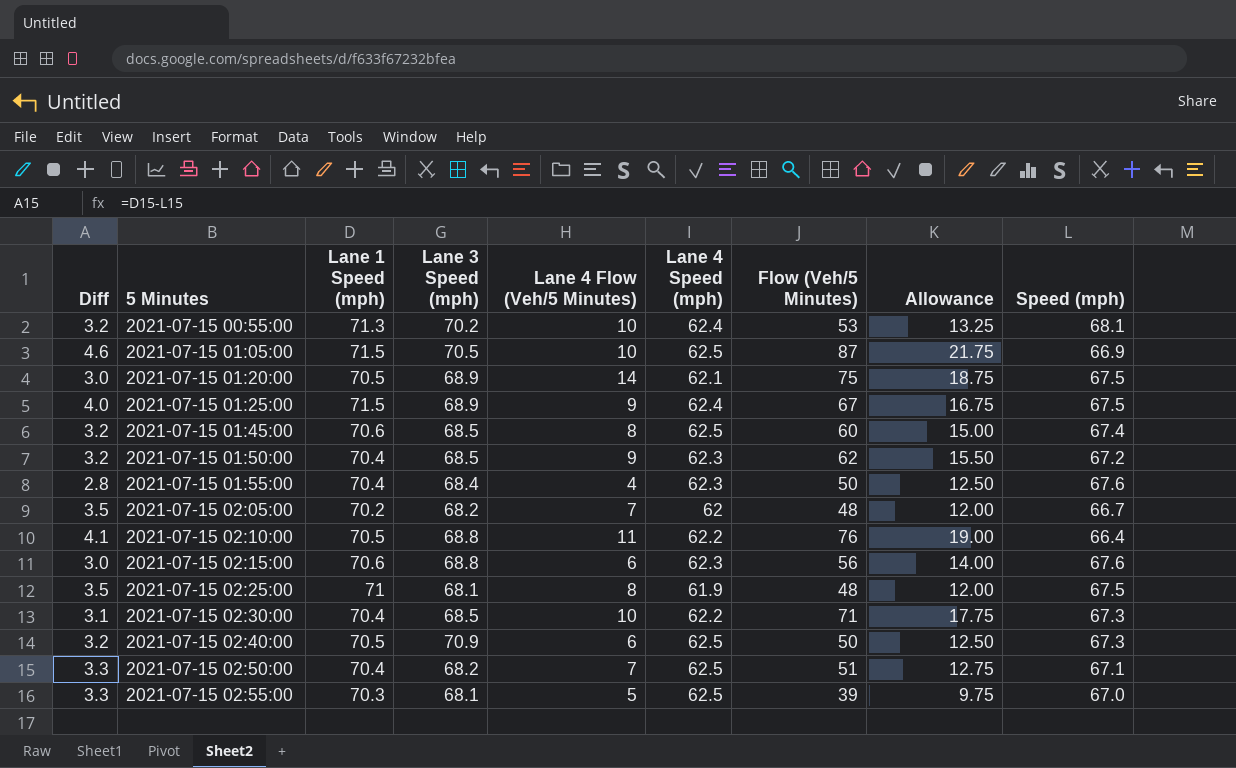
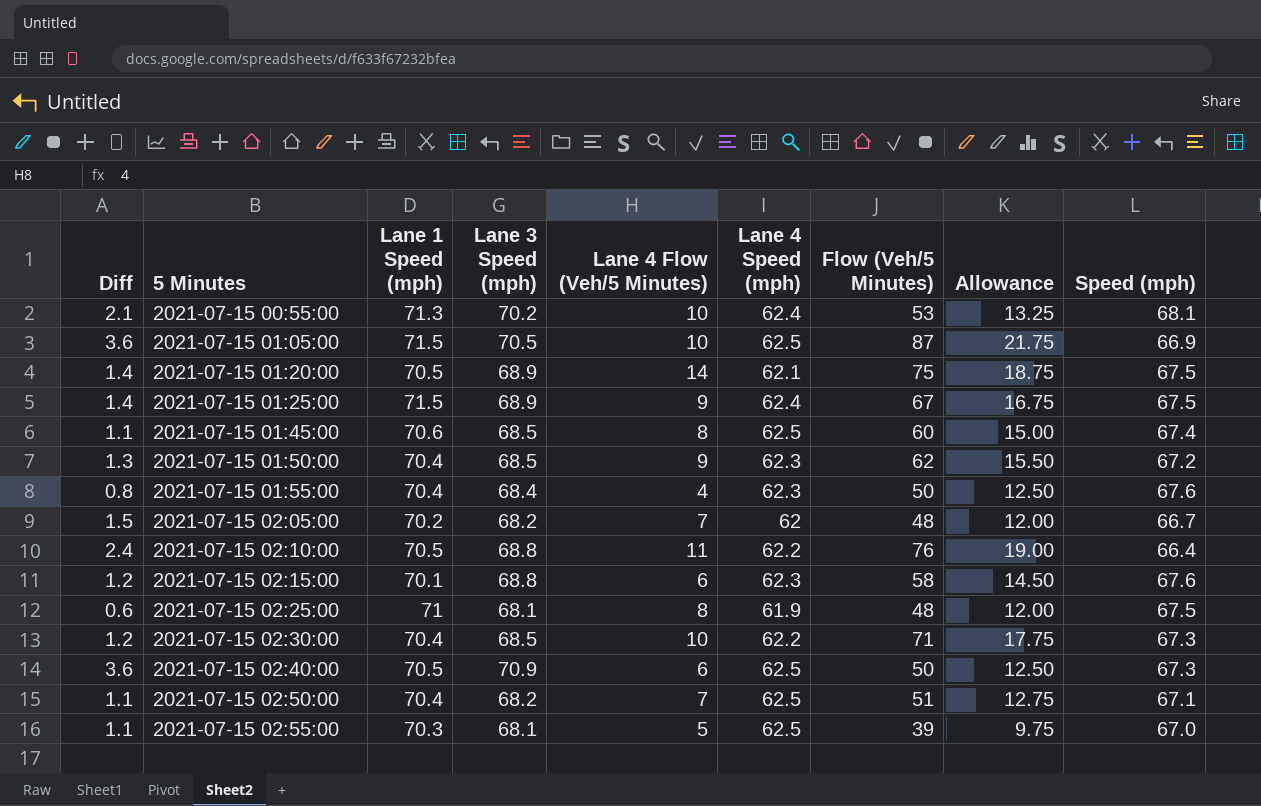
column Diff | formula: [Lane 1 Speed (mph)] - [Speed (mph)] -> [Lane 3 Speed (mph)] - [Speed (mph)]
2021-07-15 02:15:00 | Lane 1 Speed (mph): 70.6 -> 70.1
2021-07-15 02:15:00 | Flow (Veh/5 Minutes): 56 -> 58
2021-07-15 02:15:00 | Allowance: 14.00 -> 14.50

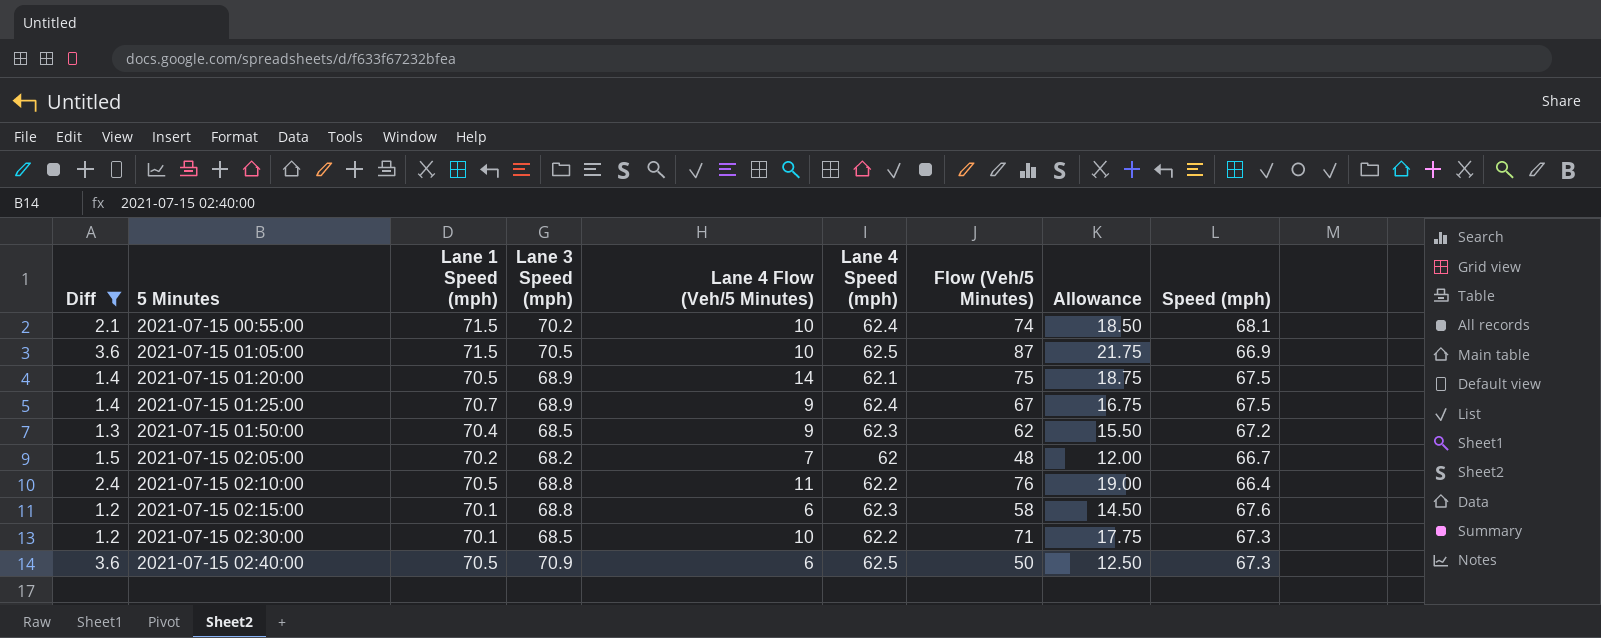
filter: none -> Diff >= 1.2
2021-07-15 00:55:00 | Lane 1 Speed (mph): 71.3 -> 71.5
2021-07-15 00:55:00 | Flow (Veh/5 Minutes): 53 -> 74
2021-07-15 00:55:00 | Allowance: 13.25 -> 18.50
2021-07-15 01:25:00 | Lane 1 Speed (mph): 71.5 -> 70.7
2021-07-15 02:30:00 | Lane 1 Speed (mph): 70.4 -> 70.1

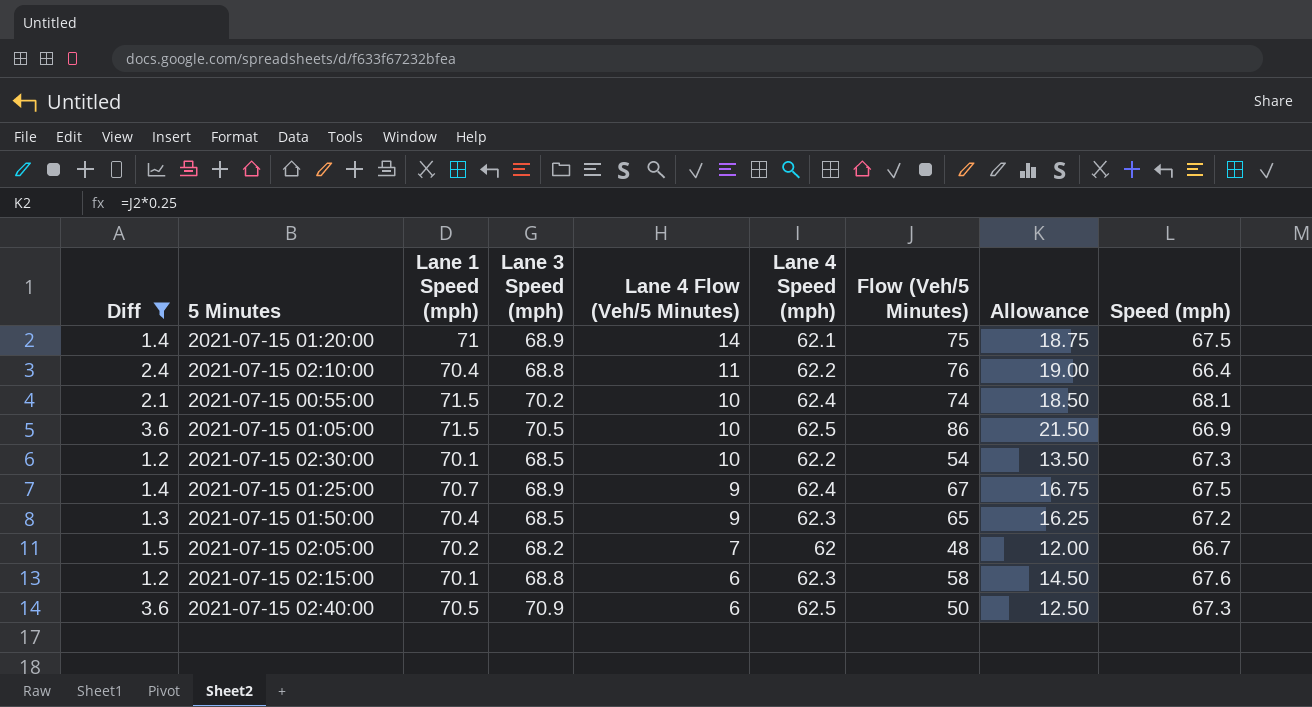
row order: 5 Minutes ascending -> Lane 4 Flow (Veh/5 Minutes) descending
2021-07-15 01:20:00 | Lane 1 Speed (mph): 70.5 -> 71
2021-07-15 02:10:00 | Lane 1 Speed (mph): 70.5 -> 70.4
2021-07-15 01:05:00 | Flow (Veh/5 Minutes): 87 -> 86
2021-07-15 01:05:00 | Allowance: 21.75 -> 21.50
2021-07-15 02:30:00 | Flow (Veh/5 Minutes): 71 -> 54
2021-07-15 02:30:00 | Allowance: 17.75 -> 13.50
2021-07-15 01:50:00 | Flow (Veh/5 Minutes): 62 -> 65
2021-07-15 01:50:00 | Allowance: 15.50 -> 16.25

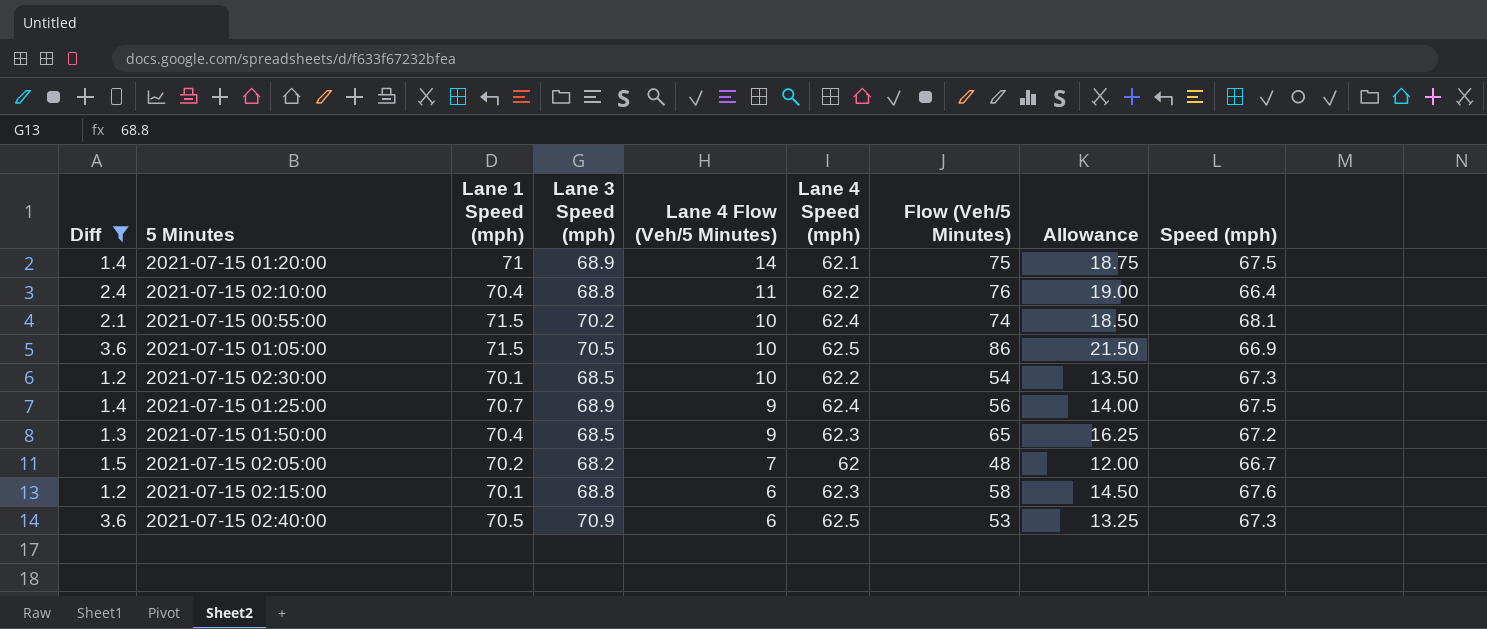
2021-07-15 01:25:00 | Flow (Veh/5 Minutes): 67 -> 56
2021-07-15 01:25:00 | Allowance: 16.75 -> 14.00
2021-07-15 02:40:00 | Flow (Veh/5 Minutes): 50 -> 53
2021-07-15 02:40:00 | Allowance: 12.50 -> 13.25

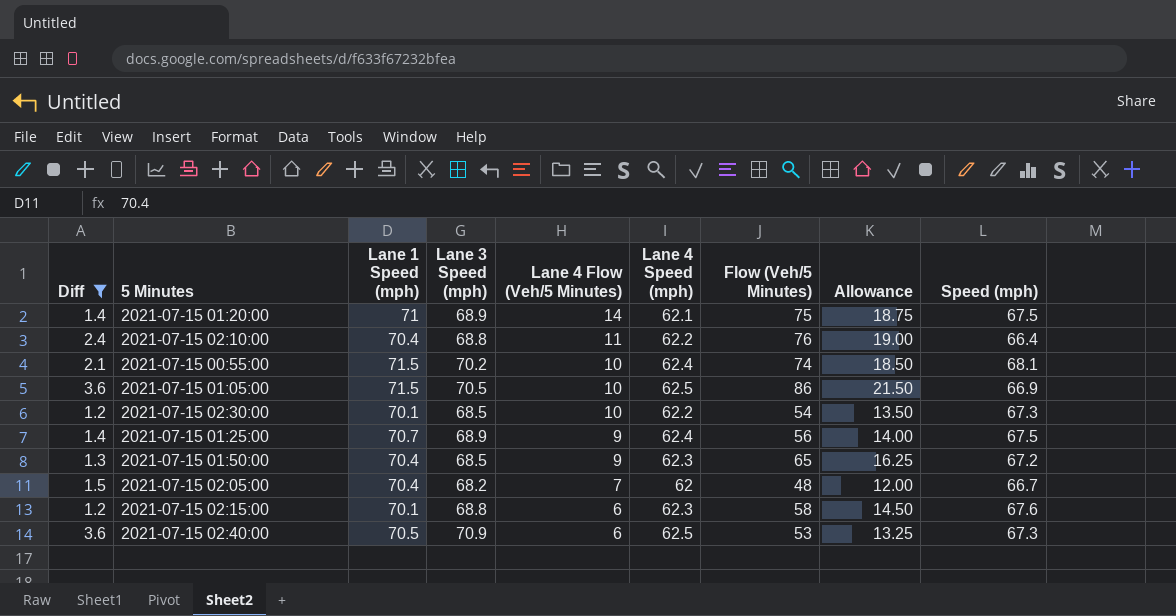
2021-07-15 02:05:00 | Lane 1 Speed (mph): 70.2 -> 70.4

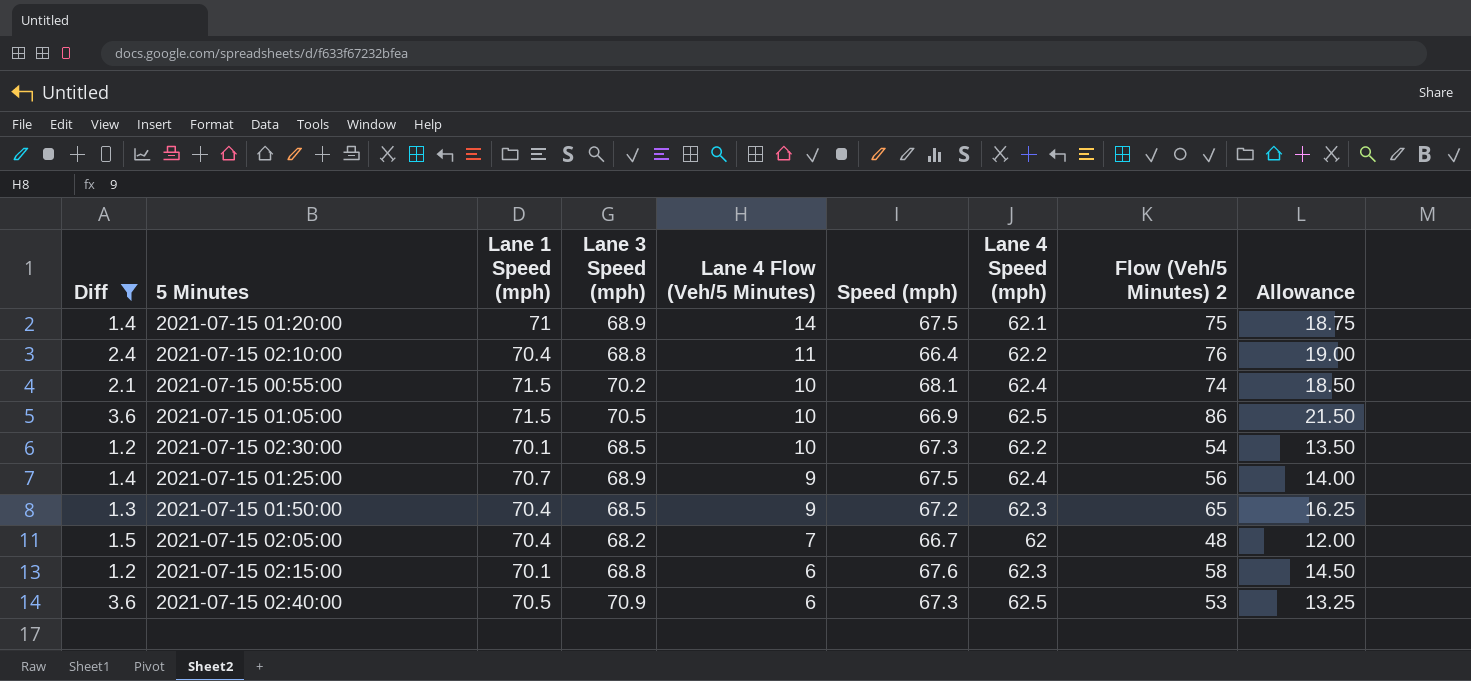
column Speed (mph) | position: 9 -> 6
column name: Flow (Veh/5 Minutes) -> Flow (Veh/5 Minutes) 2

